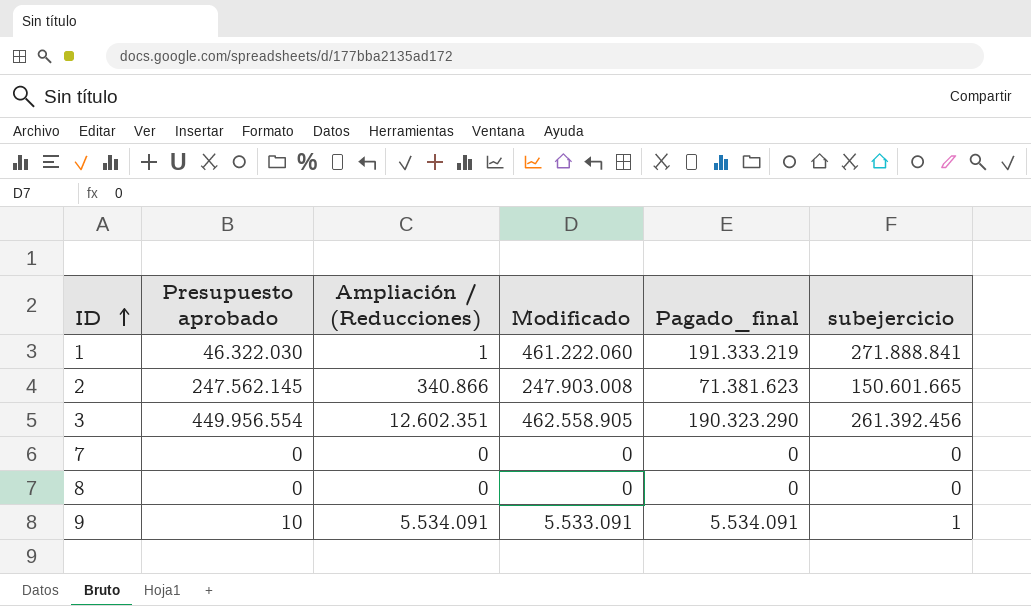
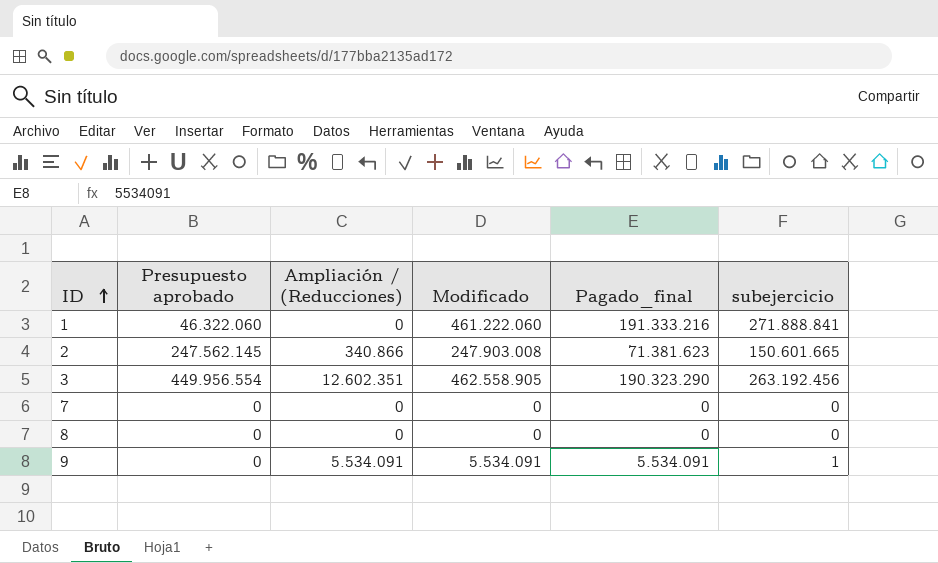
1 | Presupuesto aprobado: 46.322.030 -> 46.322.060
1 | Ampliación / (Reducciones): 1 -> 0
1 | Pagado_final: 191.333.219 -> 191.333.216
3 | subejercicio: 261.392.456 -> 263.192.456
9 | Presupuesto aprobado: 10 -> 0
9 | Modificado: 5.533.091 -> 5.534.091

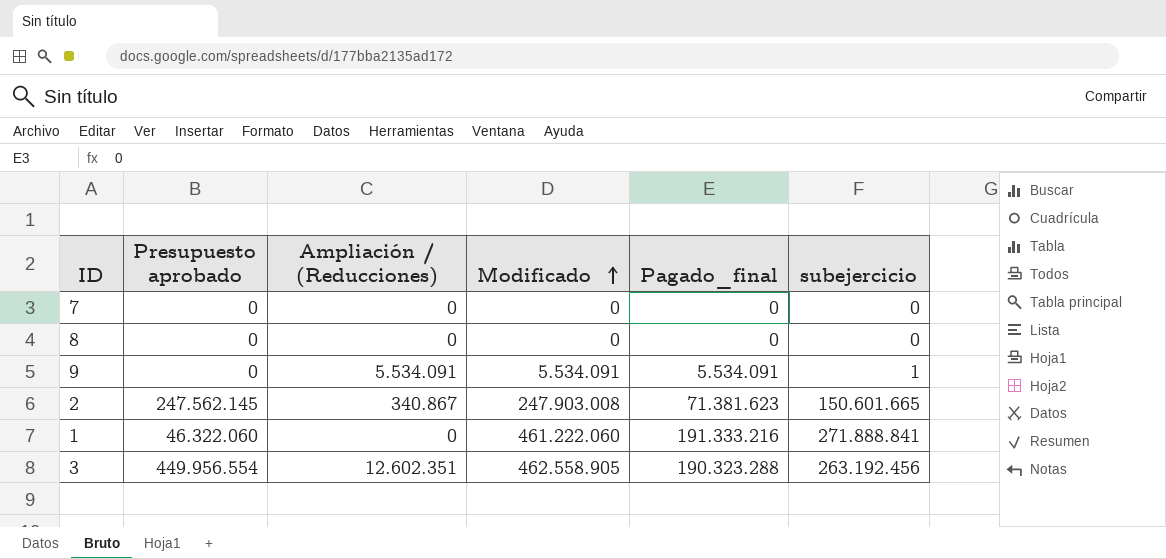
row order: ID ascending -> Modificado ascending
2 | Ampliación / (Reducciones): 340.866 -> 340.867
3 | Pagado_final: 190.323.290 -> 190.323.288

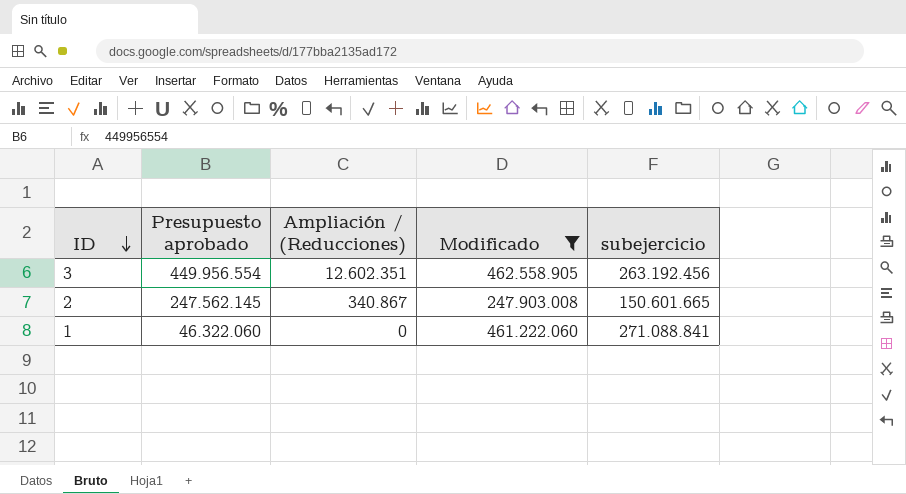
filter: none -> Modificado >= 247.903.008
row order: Modificado ascending -> ID descending
column Pagado_final | position: 5 -> none
1 | subejercicio: 271.888.841 -> 271.088.841

